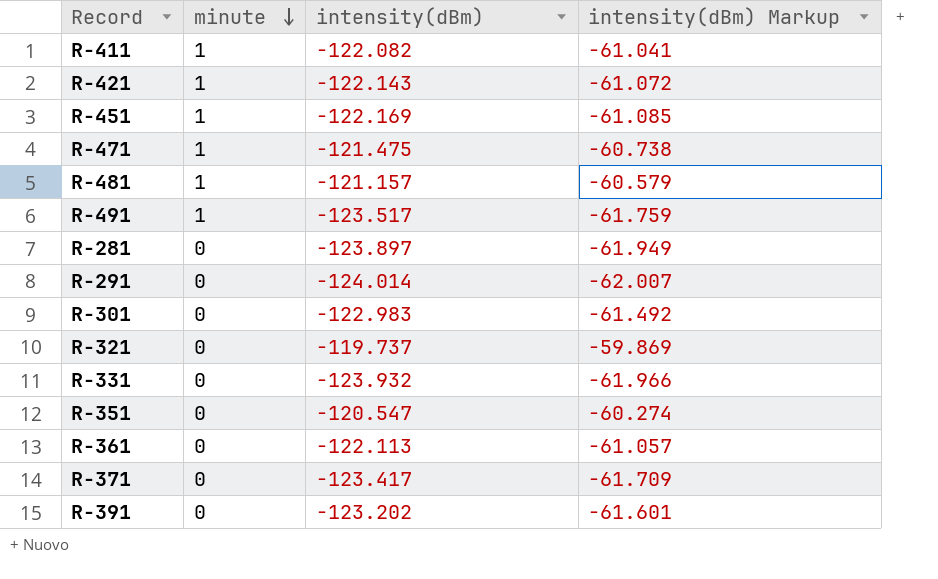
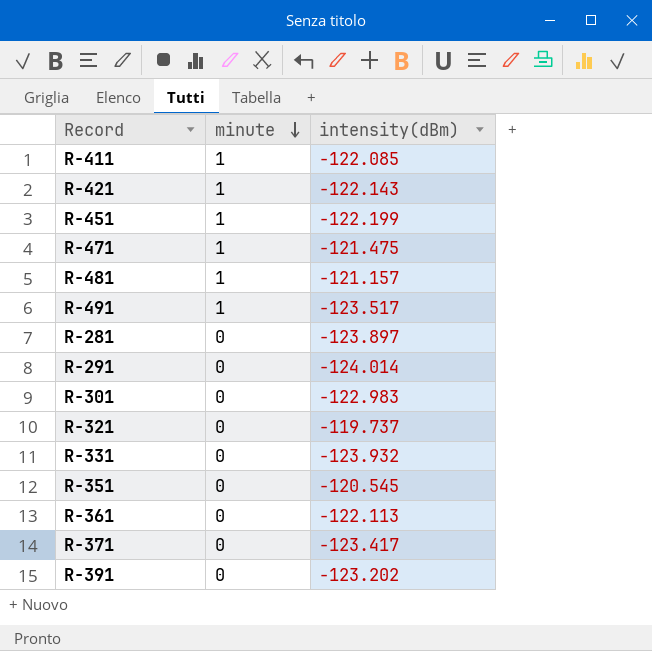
column intensity(dBm) Markup | formula: [intensity(dBm)] * 0.5 -> none
R-411 | intensity(dBm): -122.082 -> -122.085
R-451 | intensity(dBm): -122.169 -> -122.199
R-351 | intensity(dBm): -120.547 -> -120.545

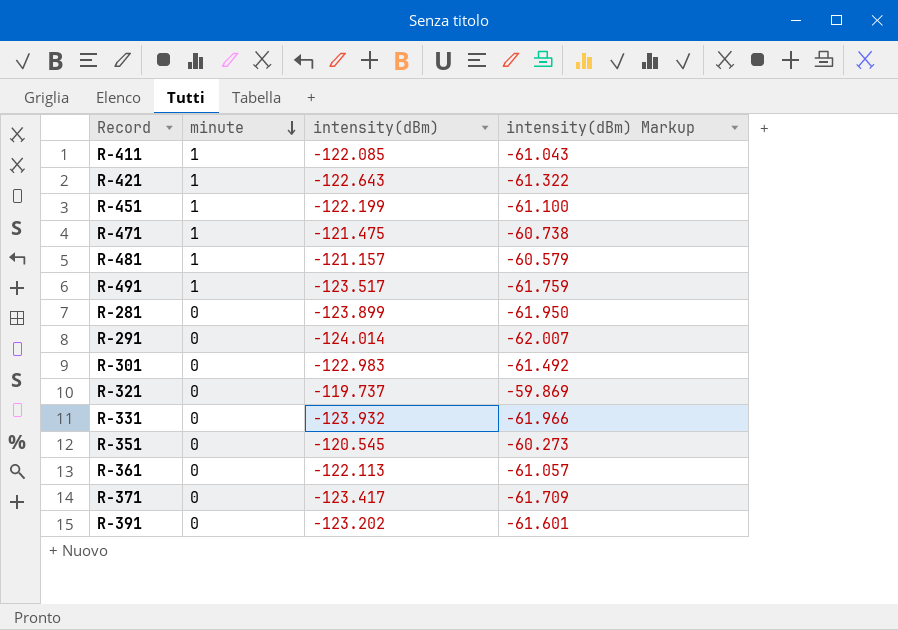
column intensity(dBm) Markup | formula: none -> [intensity(dBm)] * 0.5
R-421 | intensity(dBm): -122.143 -> -122.643
R-281 | intensity(dBm): -123.897 -> -123.899

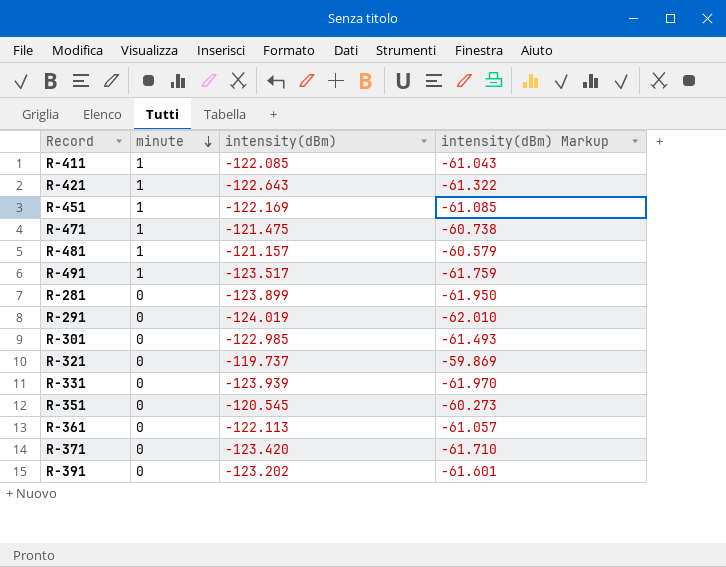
R-451 | intensity(dBm): -122.199 -> -122.169
R-451 | intensity(dBm) Markup: -61.100 -> -61.085
R-291 | intensity(dBm): -124.014 -> -124.019
R-291 | intensity(dBm) Markup: -62.007 -> -62.010
R-301 | intensity(dBm): -122.983 -> -122.985
R-301 | intensity(dBm) Markup: -61.492 -> -61.493
R-331 | intensity(dBm): -123.932 -> -123.939
R-331 | intensity(dBm) Markup: -61.966 -> -61.970
R-371 | intensity(dBm): -123.417 -> -123.420
R-371 | intensity(dBm) Markup: -61.709 -> -61.710

